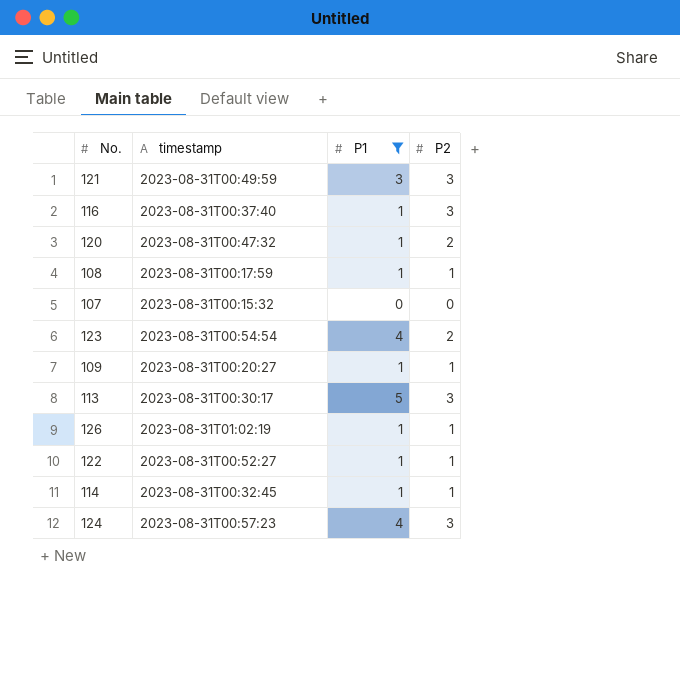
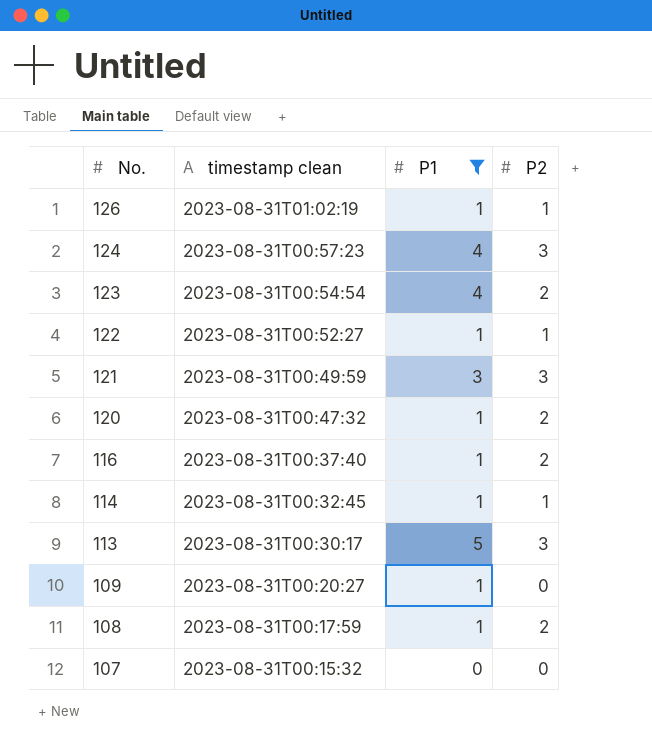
row order: none -> No. descending
column name: timestamp -> timestamp clean
116 | P2: 3 -> 2
109 | P2: 1 -> 0
108 | P2: 1 -> 2

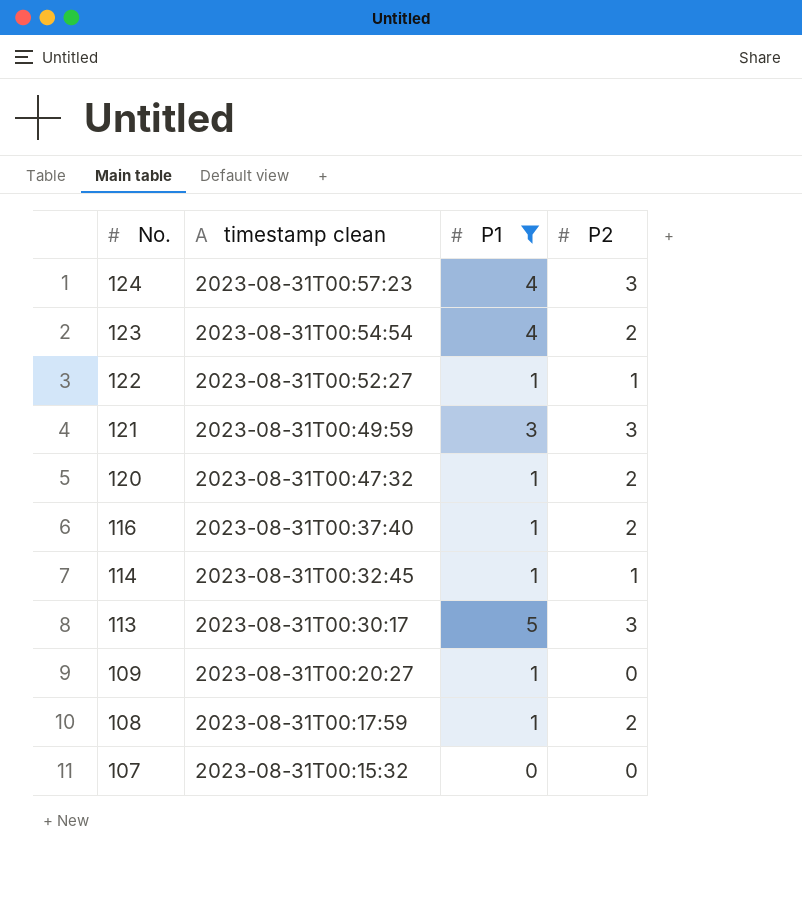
row 126: 2023-08-31T01:02:19 | 1 | 1 -> none

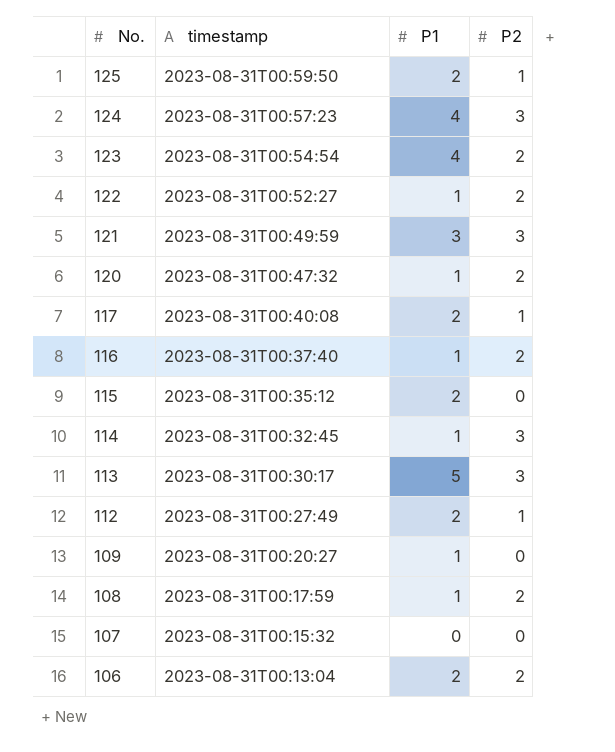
filter: P1 != 2 -> none
column name: timestamp clean -> timestamp
122 | P2: 1 -> 2
114 | P2: 1 -> 3

